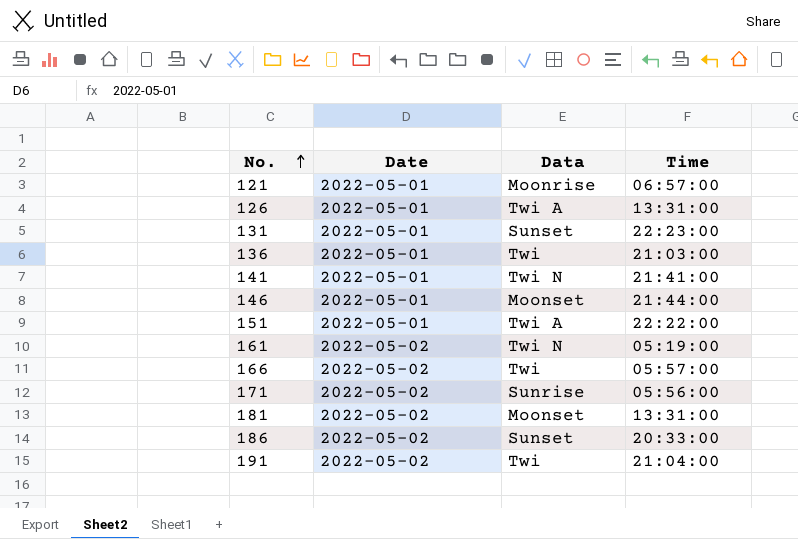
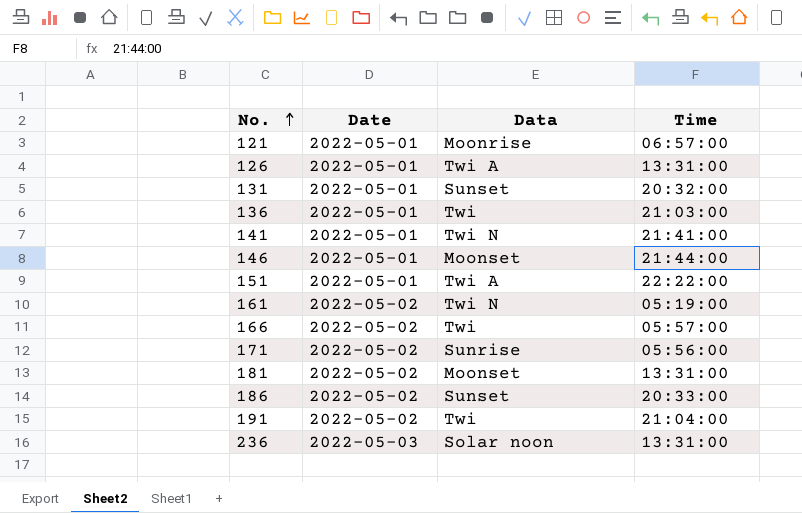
131 | Time: 22:23:00 -> 20:32:00
row 236: none -> 2022-05-03 | Solar noon | 13:31:00

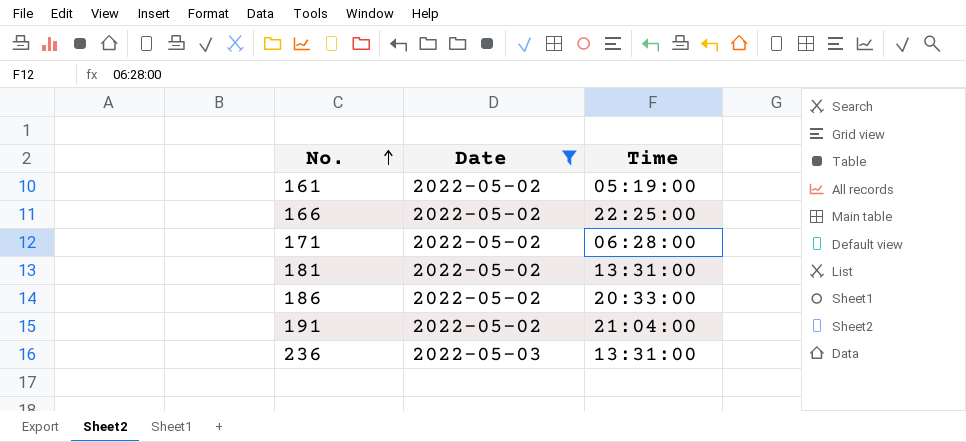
filter: none -> Date != 2022-05-01
column Data | position: 3 -> none
166 | Time: 05:57:00 -> 22:25:00
171 | Time: 05:56:00 -> 06:28:00

